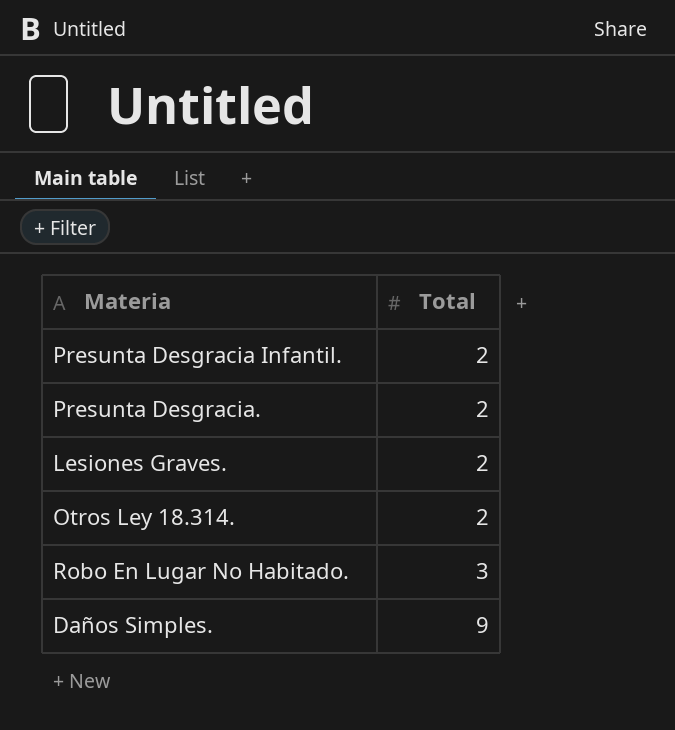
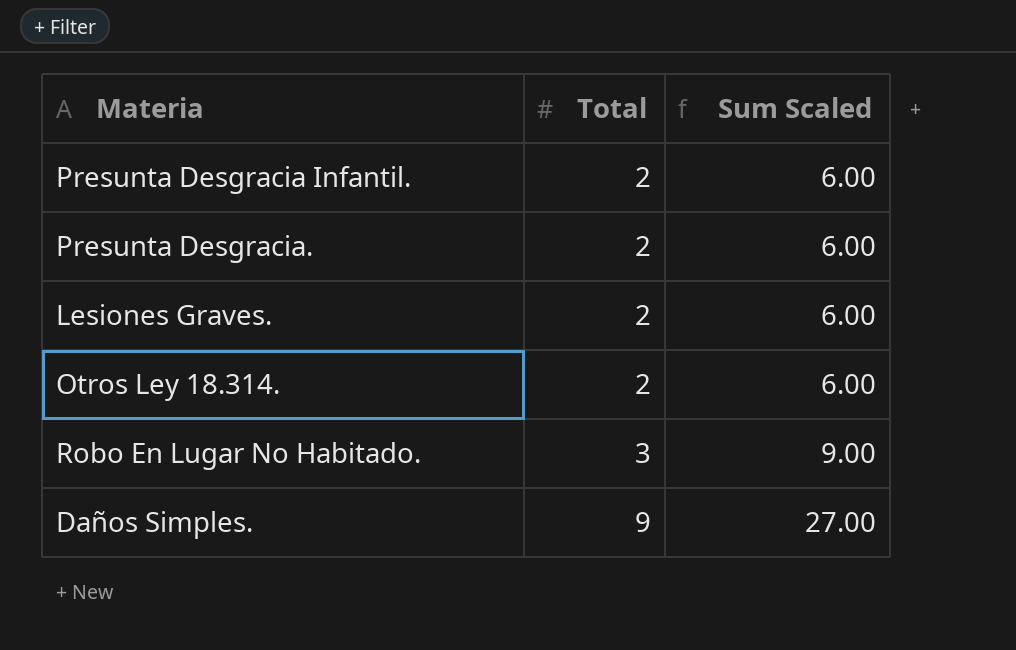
column Sum Scaled | formula: none -> [Total] * 3

